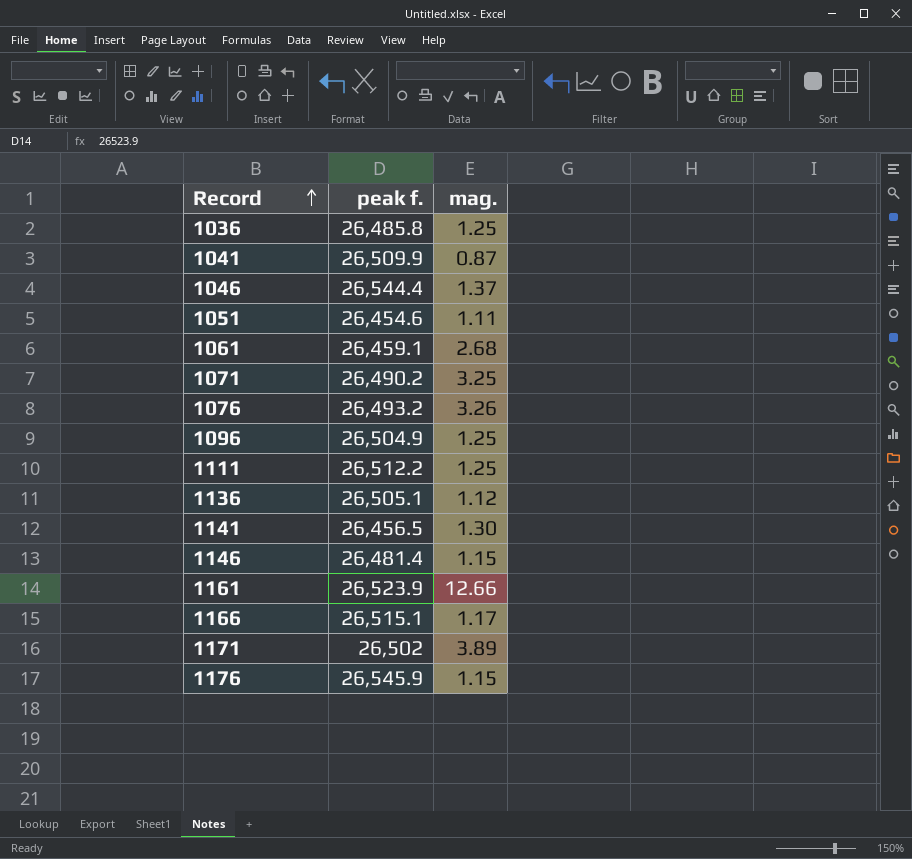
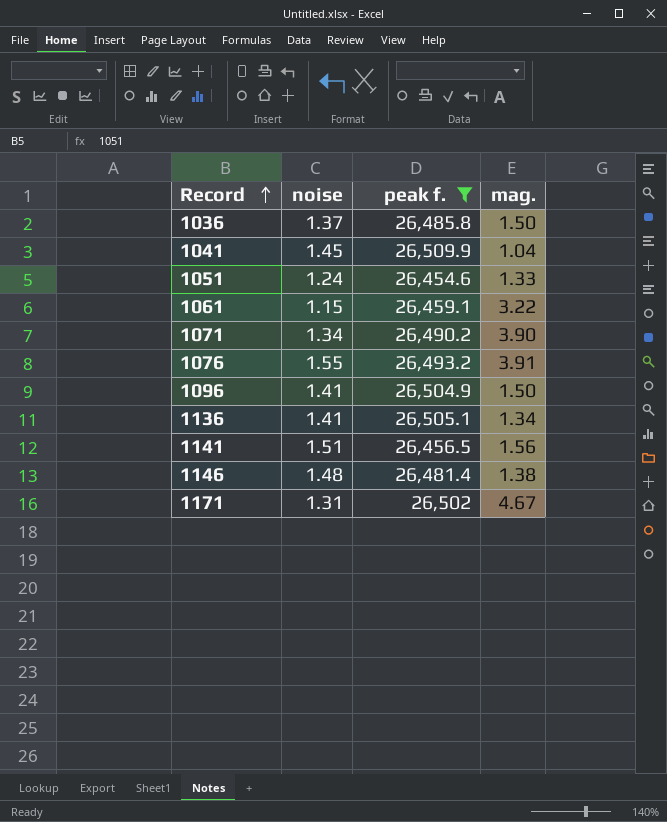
filter: none -> peak f. <= 26,509.9
column noise | position: none -> 2
1036 | mag.: 1.25 -> 1.50
1041 | mag.: 0.87 -> 1.04
1051 | mag.: 1.11 -> 1.33
1061 | mag.: 2.68 -> 3.22
1071 | mag.: 3.25 -> 3.90
1076 | mag.: 3.26 -> 3.91
1096 | mag.: 1.25 -> 1.50
1136 | mag.: 1.12 -> 1.34
1141 | mag.: 1.30 -> 1.56
1146 | mag.: 1.15 -> 1.38
1171 | mag.: 3.89 -> 4.67

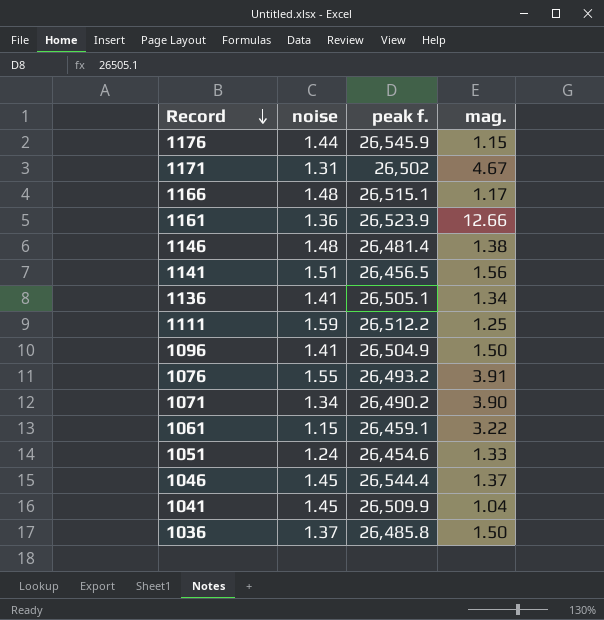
filter: peak f. <= 26,509.9 -> none
row order: Record ascending -> Record descending

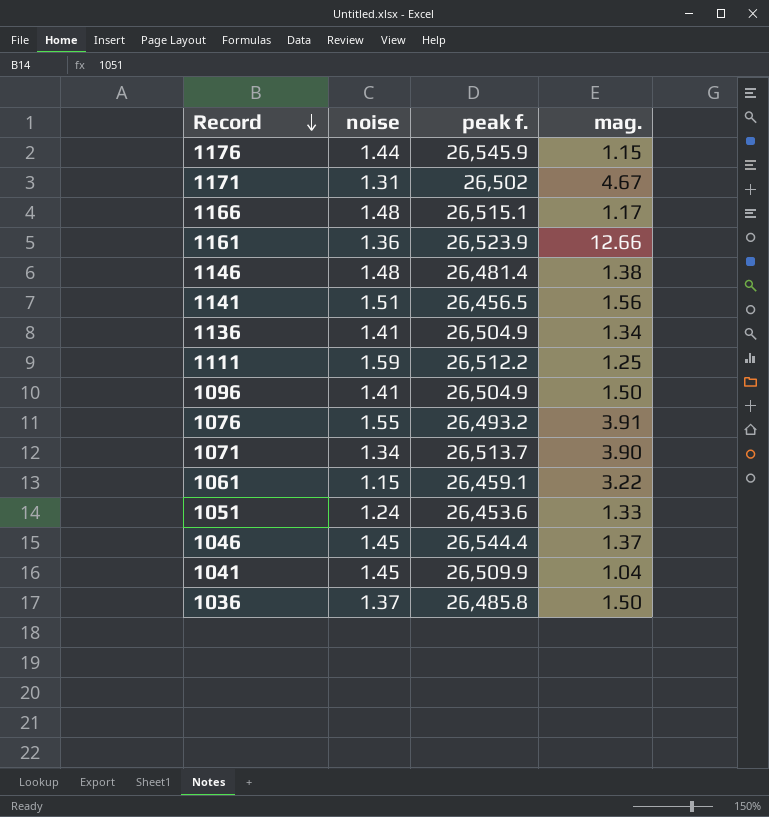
1136 | peak f.: 26,505.1 -> 26,504.9
1071 | peak f.: 26,490.2 -> 26,513.7
1051 | peak f.: 26,454.6 -> 26,453.6

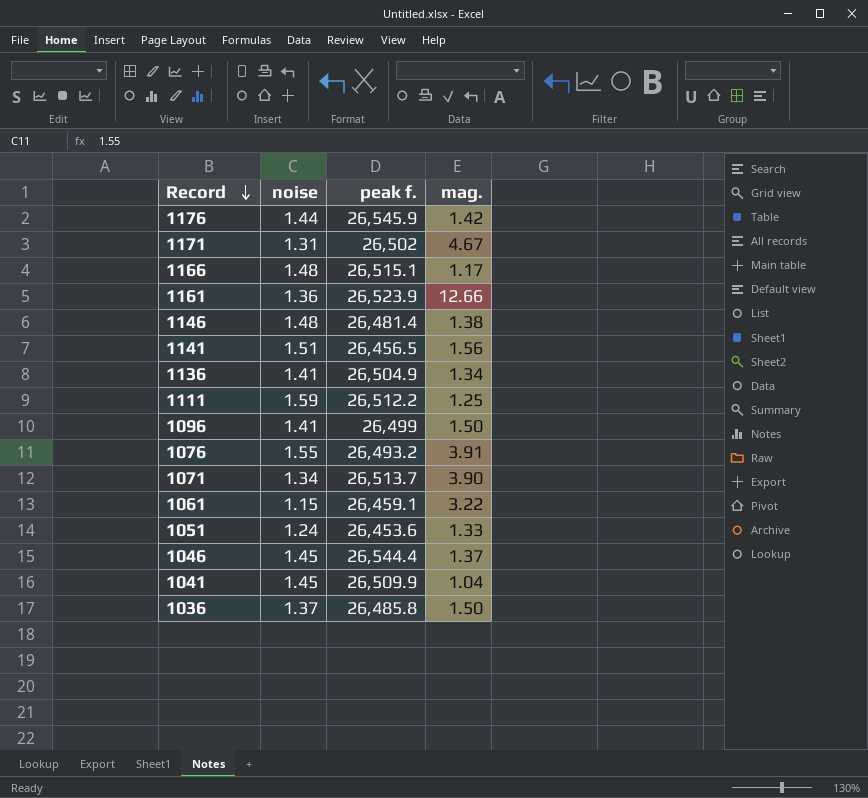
1176 | mag.: 1.15 -> 1.42
1096 | peak f.: 26,504.9 -> 26,499

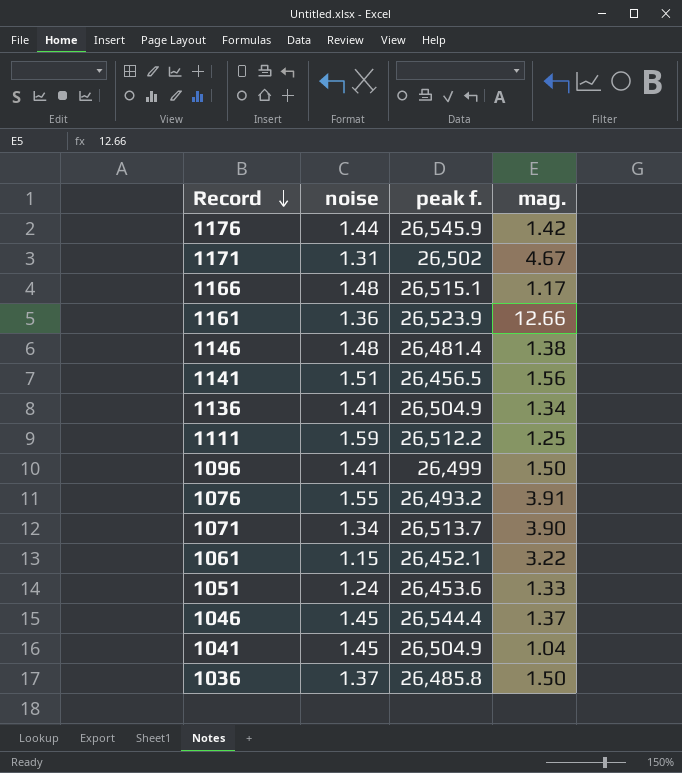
1061 | peak f.: 26,459.1 -> 26,452.1
1041 | peak f.: 26,509.9 -> 26,504.9

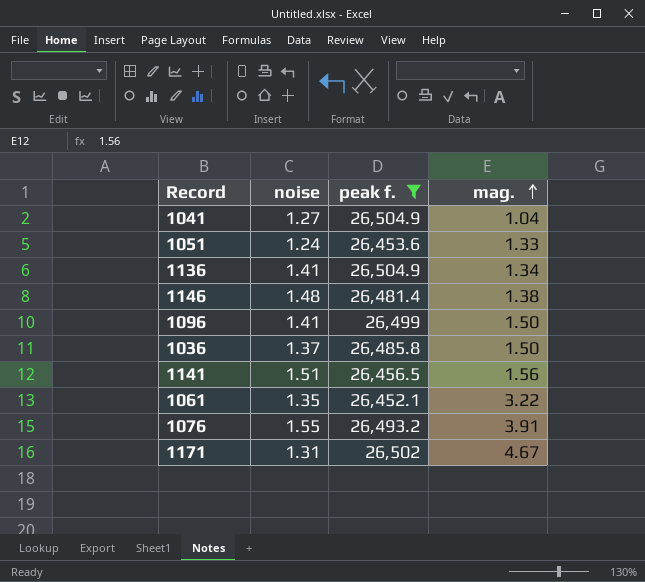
filter: none -> peak f. <= 26,504.9
row order: Record descending -> mag. ascending
1041 | noise: 1.45 -> 1.27
1061 | noise: 1.15 -> 1.35

